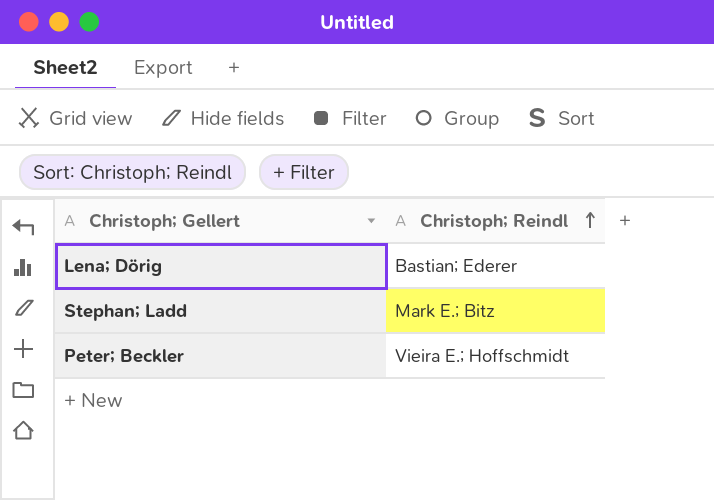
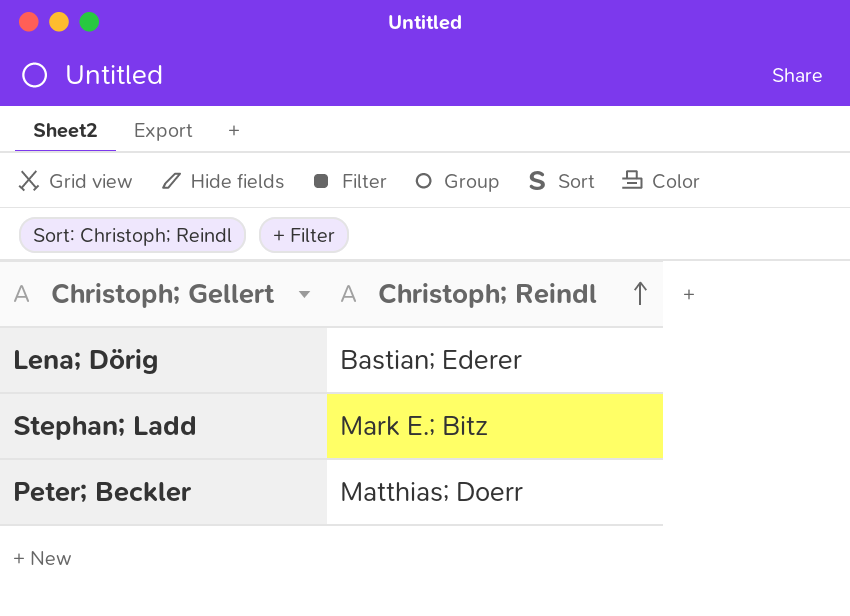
Peter; Beckler | Christoph; Reindl: Vieira E.; Hoffschmidt -> Matthias; Doerr

